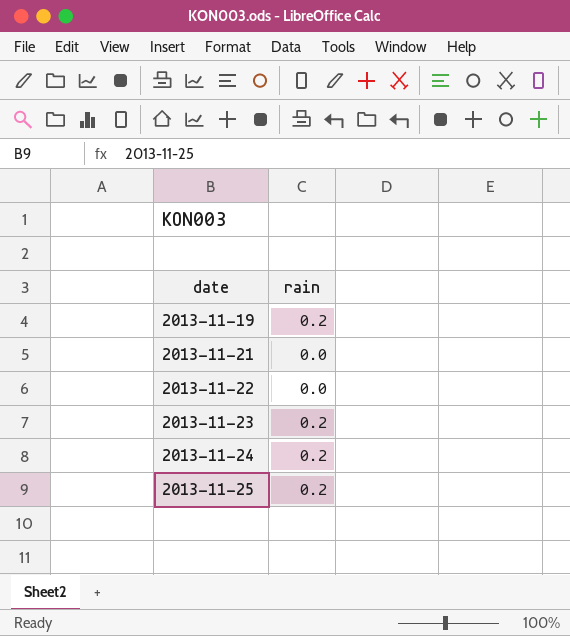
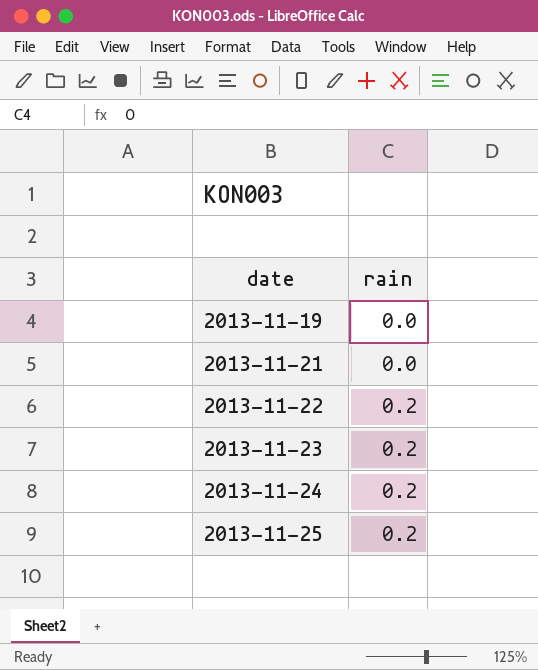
2013-11-19 | rain: 0.2 -> 0.0
2013-11-22 | rain: 0.0 -> 0.2

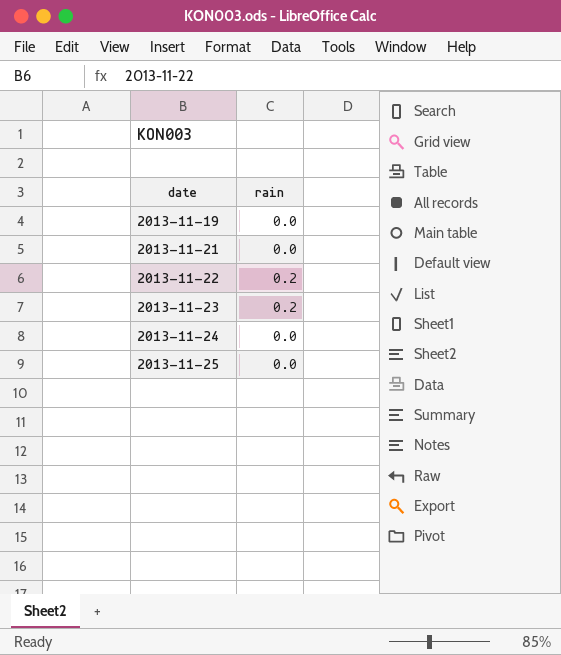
2013-11-24 | rain: 0.2 -> 0.0
2013-11-25 | rain: 0.2 -> 0.0

